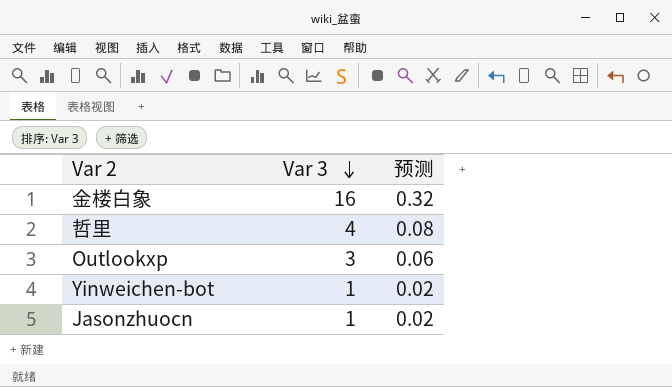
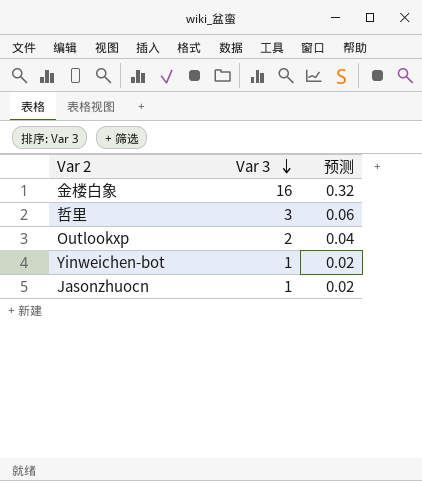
哲里 | Var 3: 4 -> 3
哲里 | 预测: 0.08 -> 0.06
Outlookxp | Var 3: 3 -> 2
Outlookxp | 预测: 0.06 -> 0.04

